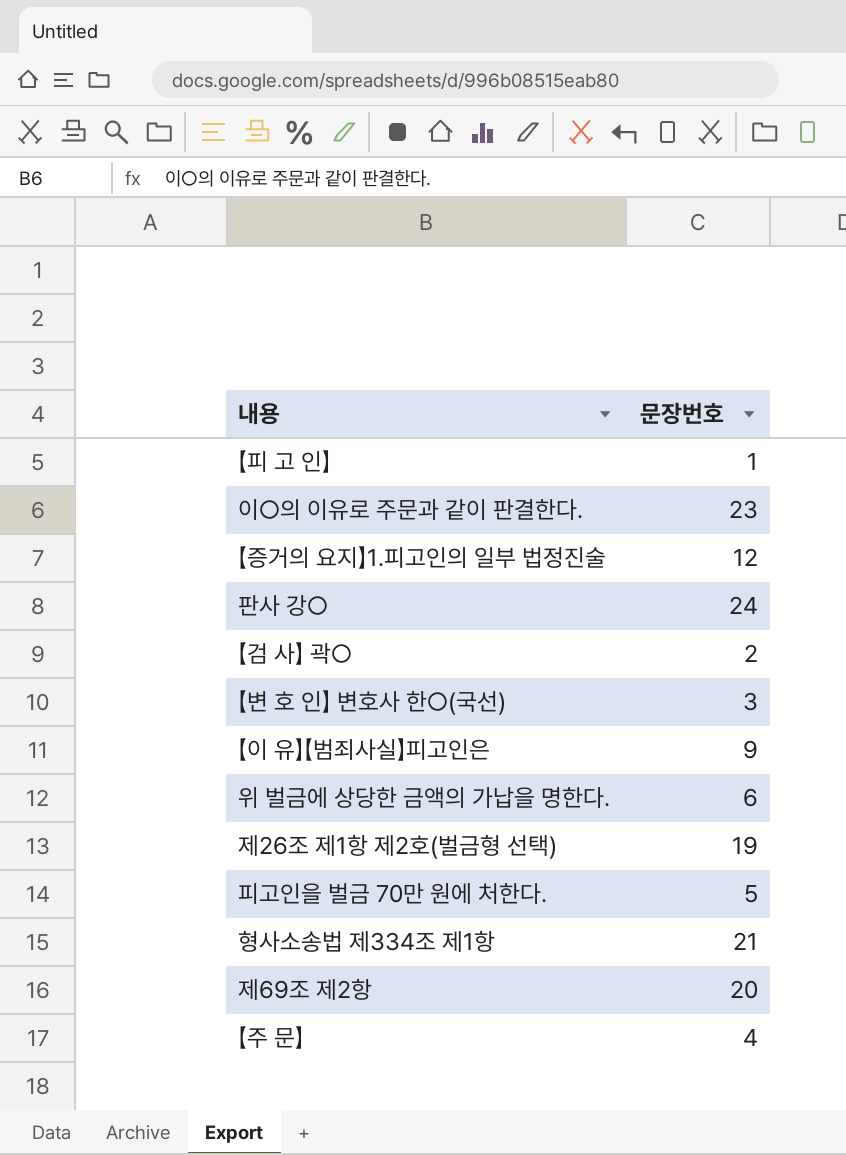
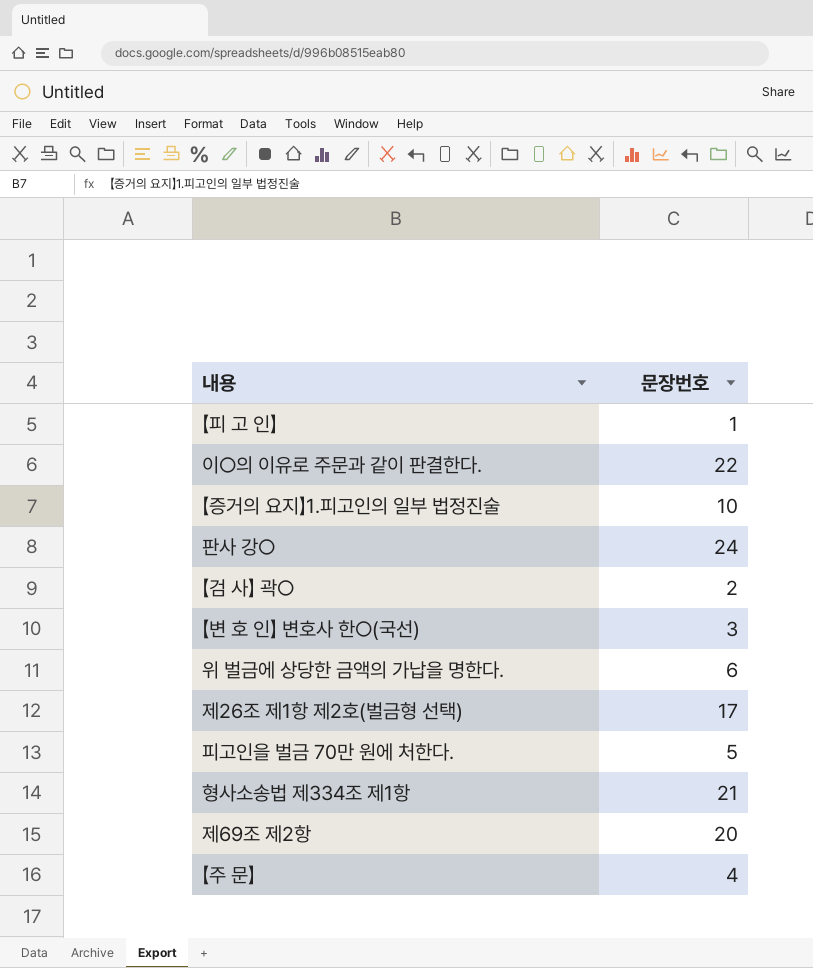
row 【이 유】【범죄사실】피고인은: 9 -> none
이○의 이유로 주문과 같이 판결한다. | 문장번호: 23 -> 22
【증거의 요지】1.피고인의 일부 법정진술 | 문장번호: 12 -> 10
제26조 제1항 제2호(벌금형 선택) | 문장번호: 19 -> 17

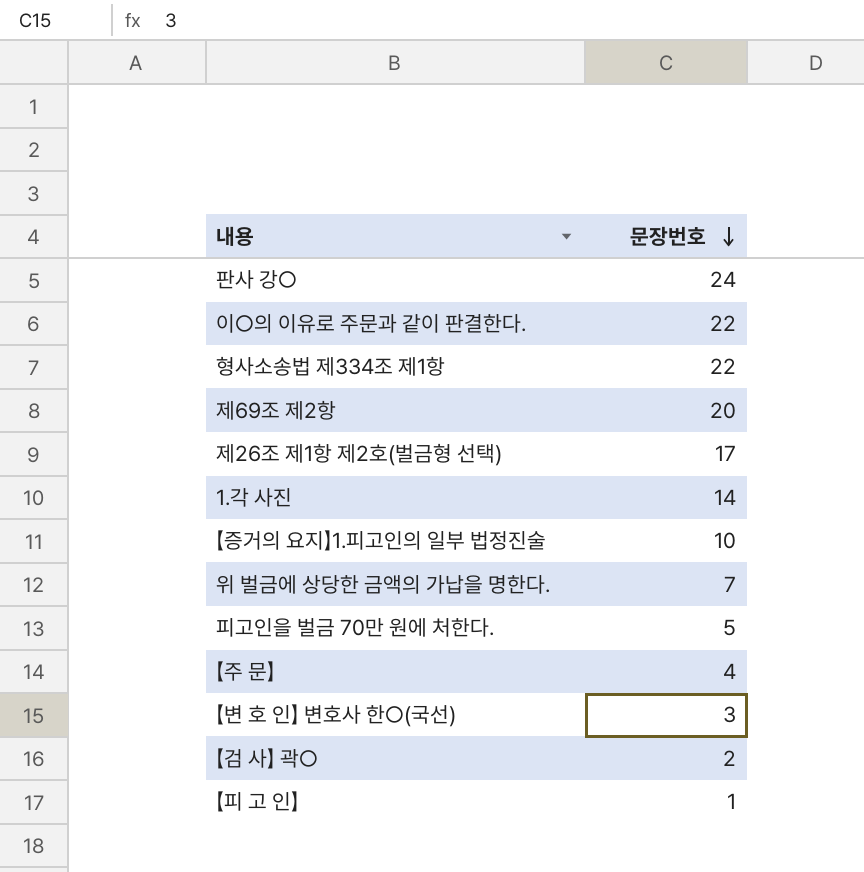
row order: none -> 문장번호 descending
형사소송법 제334조 제1항 | 문장번호: 21 -> 22
row 1.각 사진: none -> 14
위 벌금에 상당한 금액의 가납을 명한다. | 문장번호: 6 -> 7

